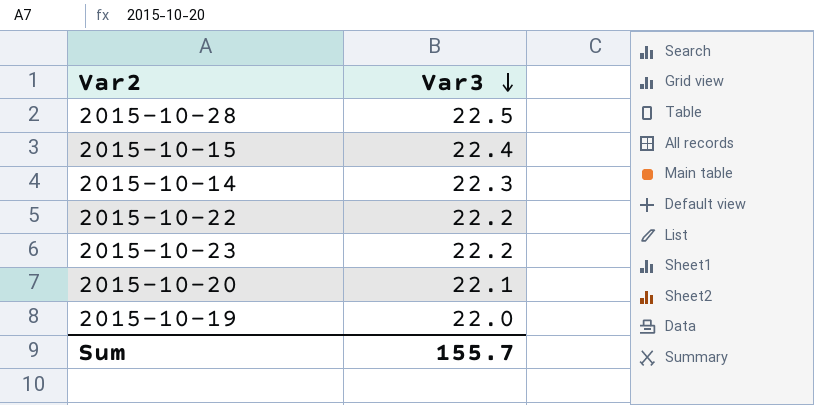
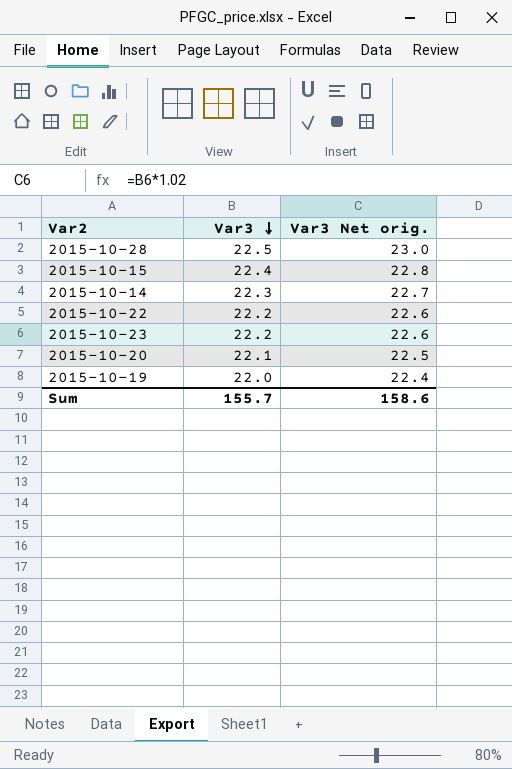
column Var3 Net orig. | formula: none -> [Var3] * 1.02

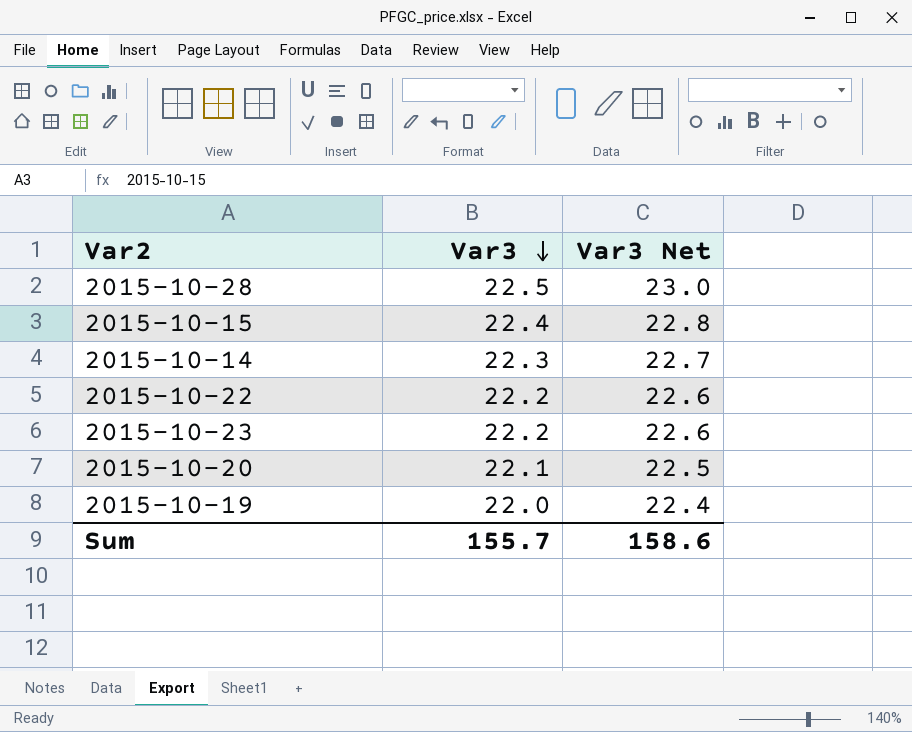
column name: Var3 Net orig. -> Var3 Net

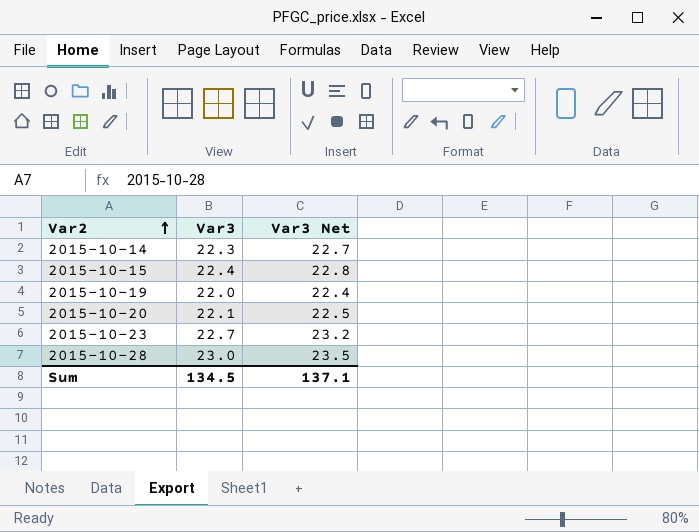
row order: Var3 descending -> Var2 ascending
row 2015-10-22: 22.2 | 22.6 -> none
2015-10-23 | Var3: 22.2 -> 22.7
2015-10-23 | Var3 Net: 22.6 -> 23.2
2015-10-28 | Var3: 22.5 -> 23.0
2015-10-28 | Var3 Net: 23.0 -> 23.5
Sum | Var3: 155.7 -> 134.5
Sum | Var3 Net: 158.6 -> 137.1

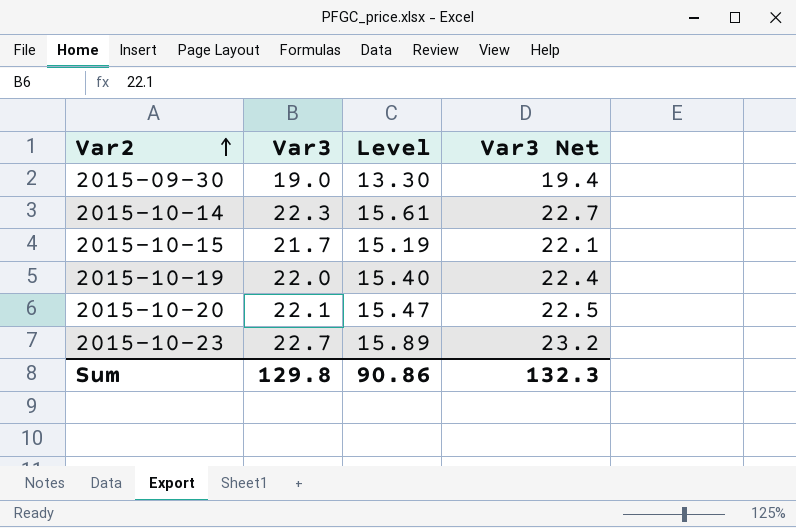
column Level | formula: none -> [Var3] * 0.7
row 2015-10-28: 23.0 | 23.5 -> none
row 2015-09-30: none -> 19.0 | 13.30 | 19.4
2015-10-15 | Var3: 22.4 -> 21.7
2015-10-15 | Var3 Net: 22.8 -> 22.1
Sum | Var3: 134.5 -> 129.8
Sum | Var3 Net: 137.1 -> 132.3

